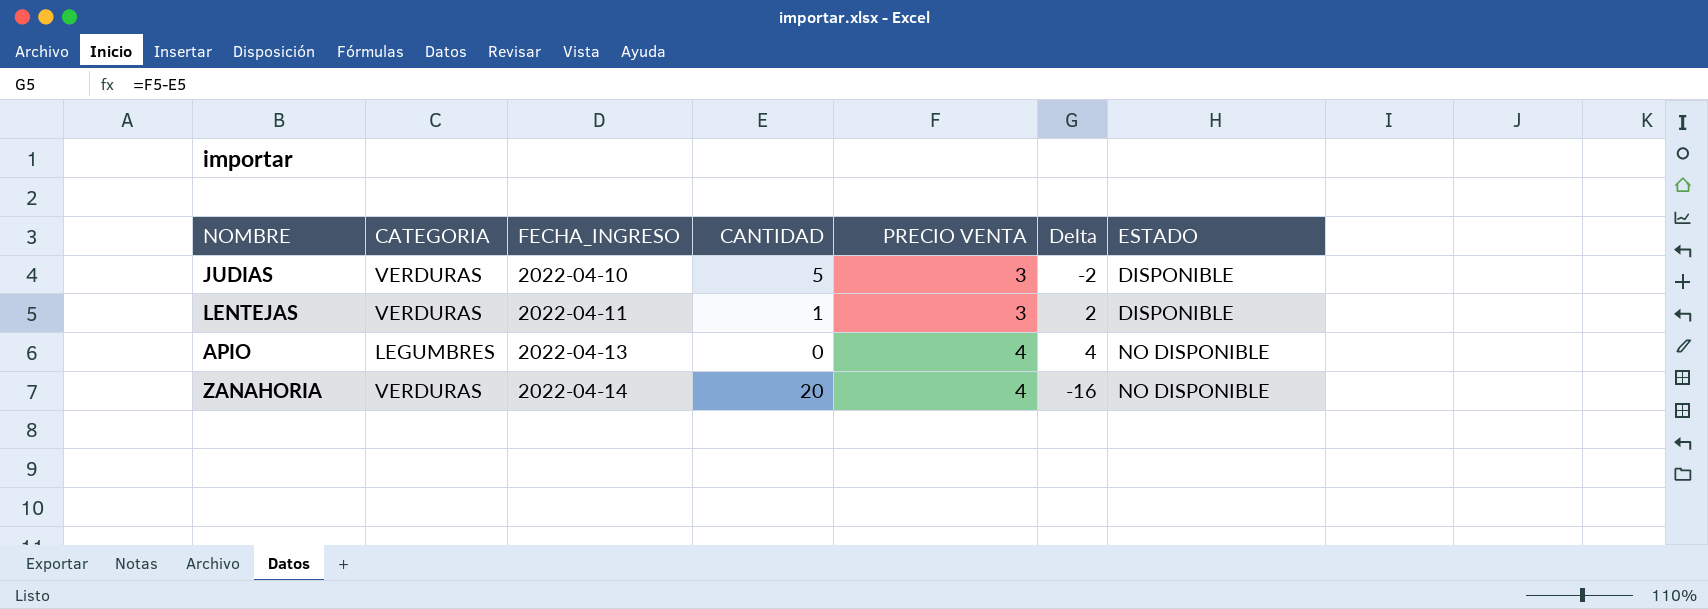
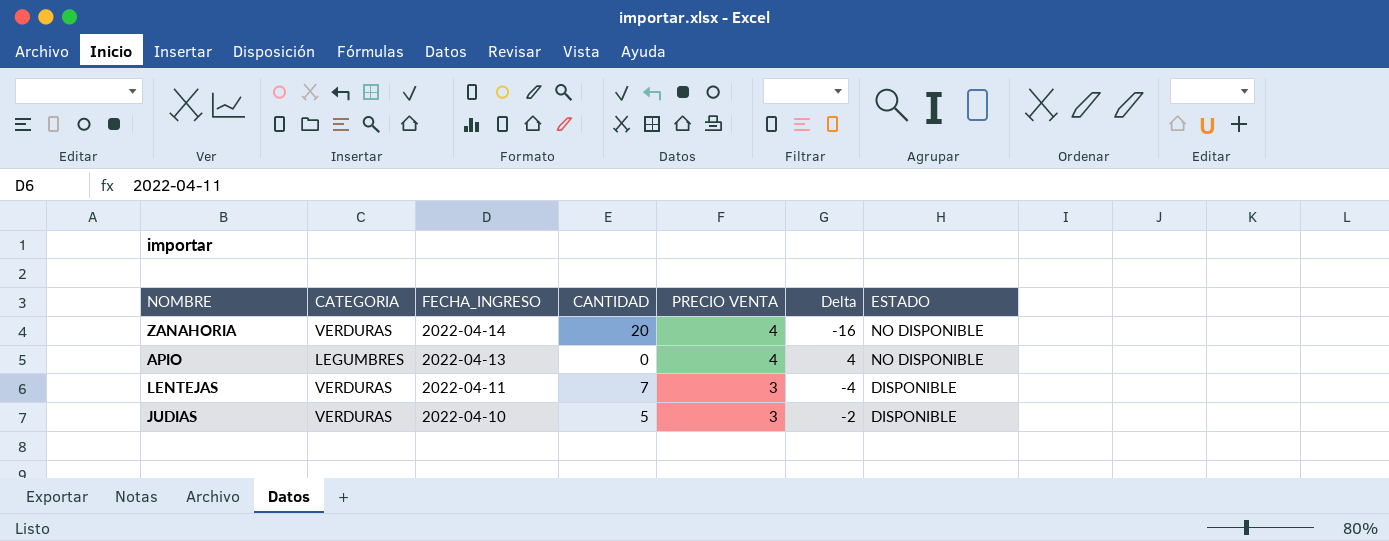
row order: FECHA_INGRESO ascending -> FECHA_INGRESO descending
LENTEJAS | CANTIDAD: 1 -> 7
LENTEJAS | Delta: 2 -> -4

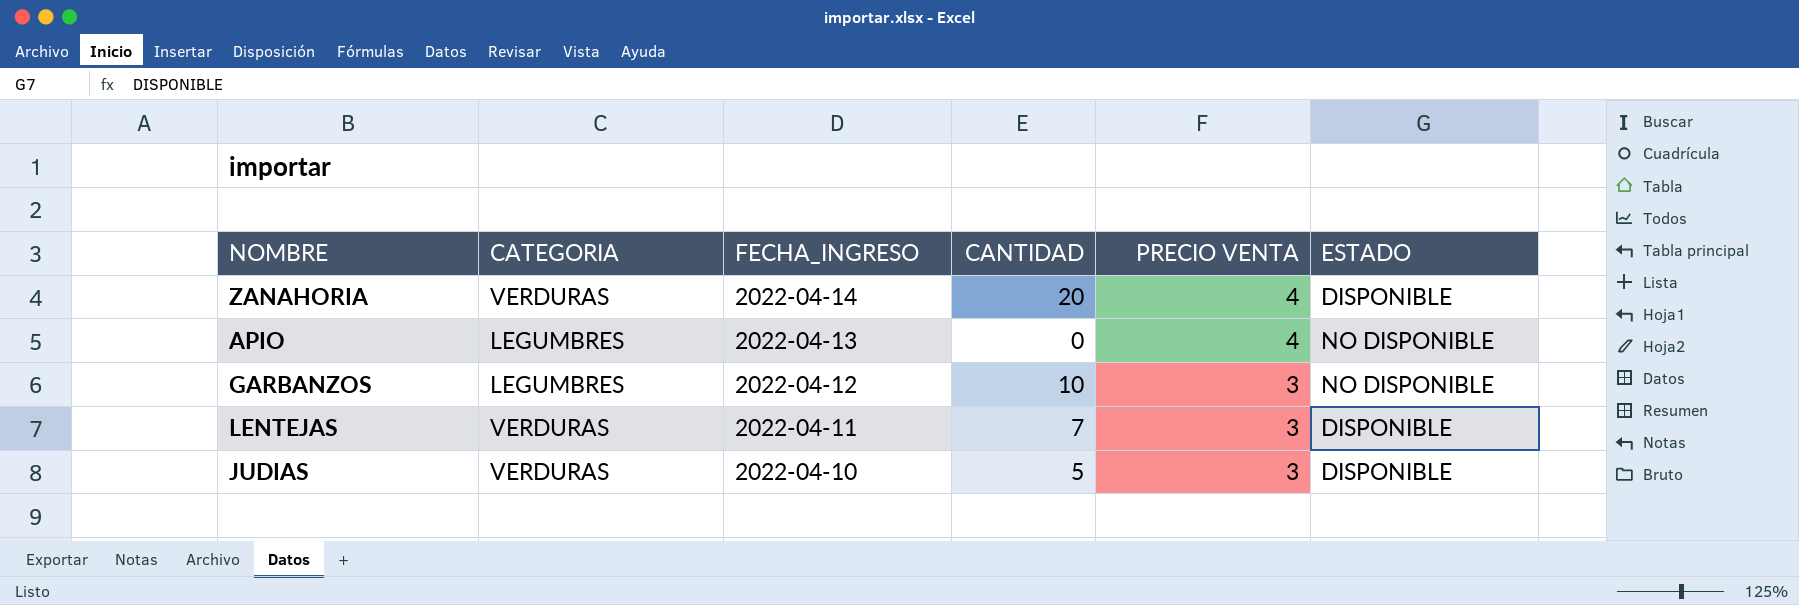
column Delta | formula: [PRECIO VENTA] - [CANTIDAD] -> none
ZANAHORIA | ESTADO: NO DISPONIBLE -> DISPONIBLE
row GARBANZOS: none -> LEGUMBRES | 2022-04-12 | 10 | 3 | NO DISPONIBLE

